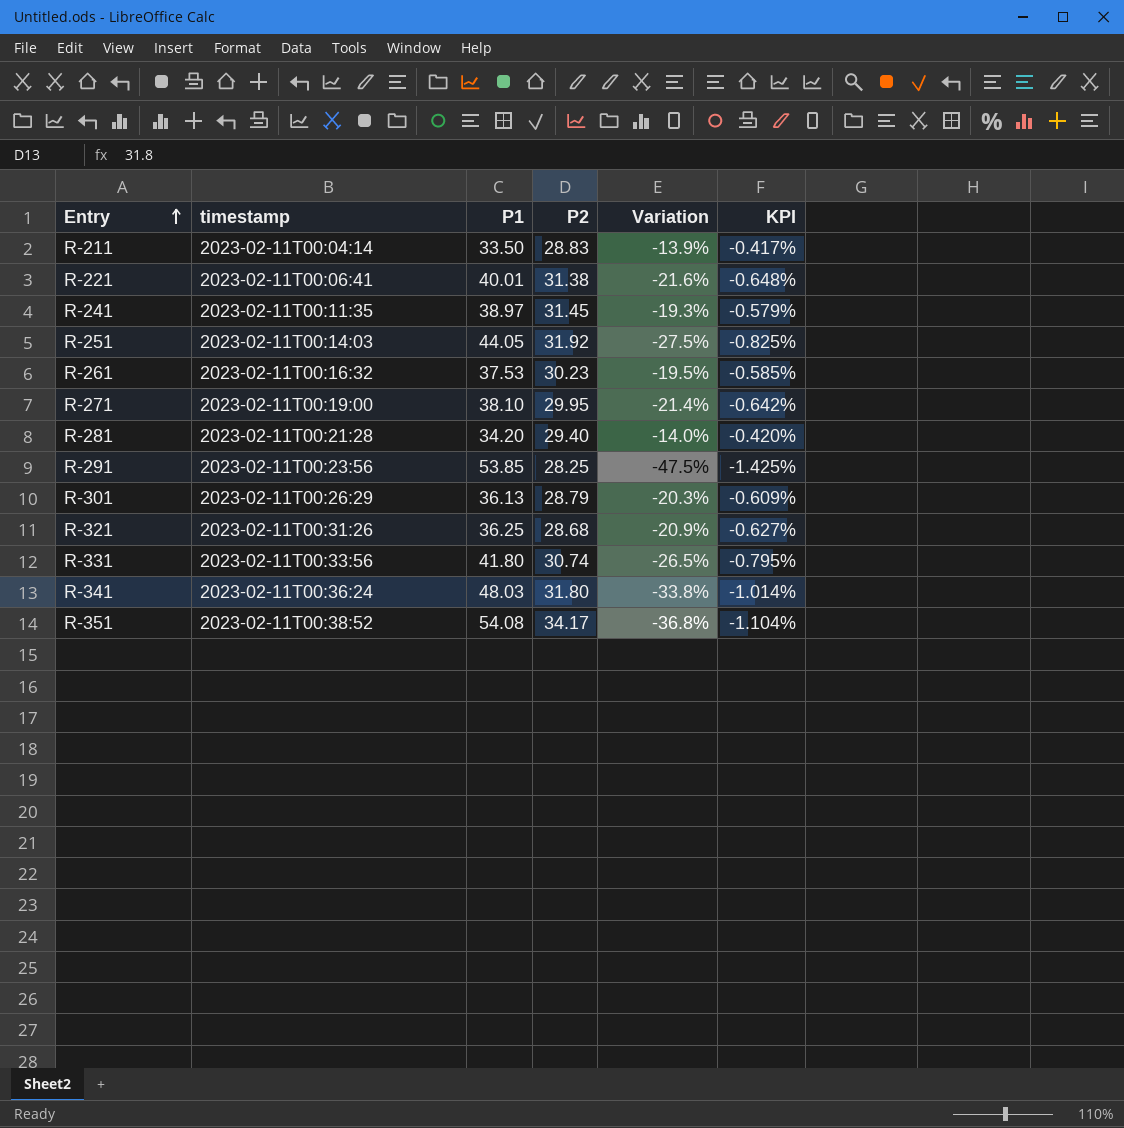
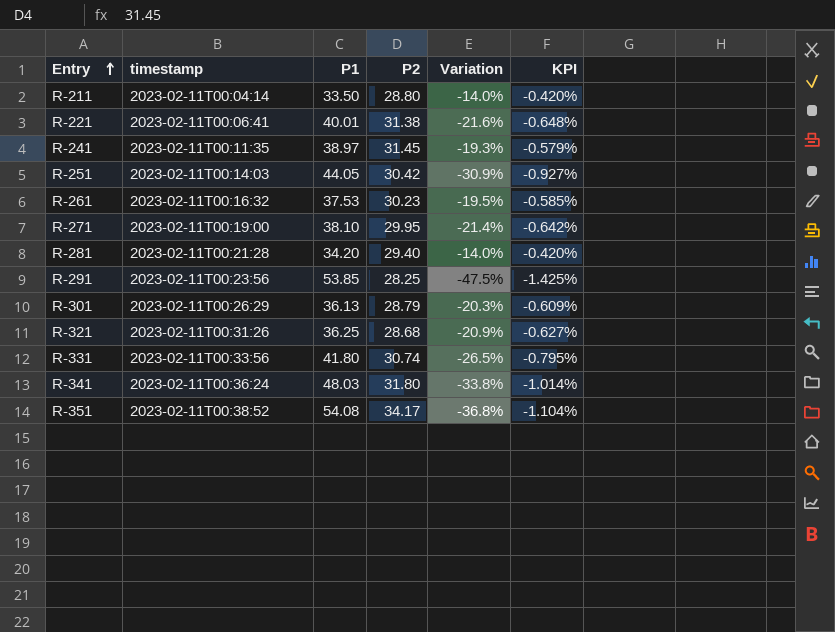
R-211 | P2: 28.83 -> 28.80
R-211 | Variation: -13.9% -> -14.0%
R-211 | KPI: -0.417% -> -0.420%
R-251 | P2: 31.92 -> 30.42
R-251 | Variation: -27.5% -> -30.9%
R-251 | KPI: -0.825% -> -0.927%

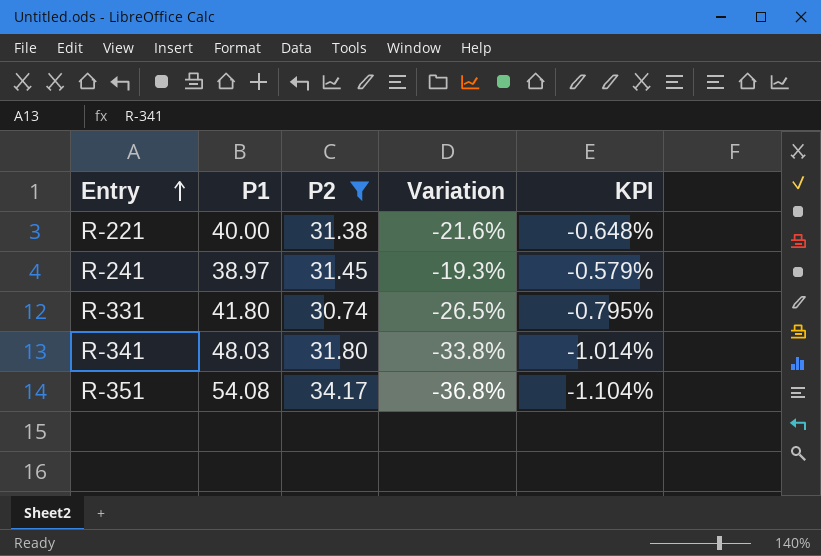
filter: none -> P2 >= 30.74
column timestamp | position: 2 -> none
R-221 | P1: 40.01 -> 40.00

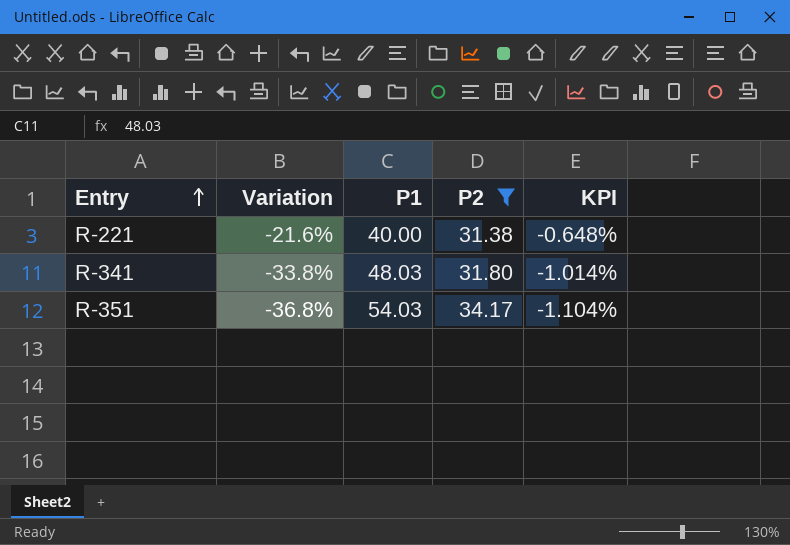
column Variation | position: 4 -> 2
row R-241: 38.97 | 31.45 | -19.3% | -0.579% -> none
row R-331: 41.80 | 30.74 | -26.5% | -0.795% -> none
R-351 | P1: 54.08 -> 54.03

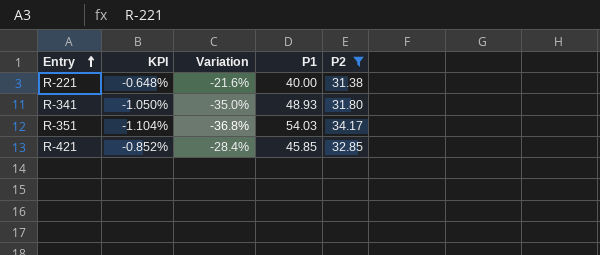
column KPI | position: 5 -> 2
R-341 | KPI: -1.014% -> -1.050%
R-341 | Variation: -33.8% -> -35.0%
R-341 | P1: 48.03 -> 48.93
row R-421: none -> -0.852% | -28.4% | 45.85 | 32.85

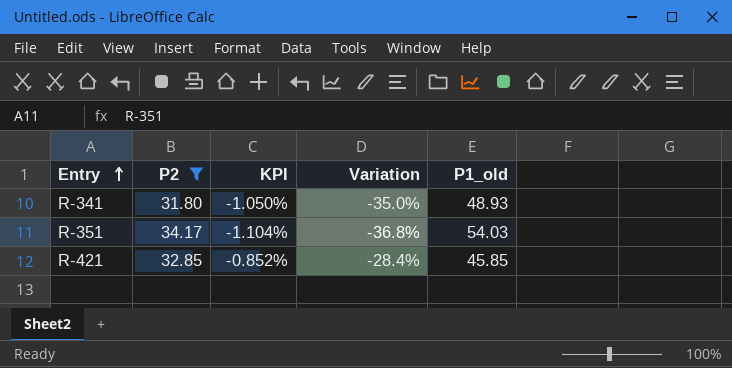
column P2 | position: 5 -> 2
column name: P1 -> P1_old
row R-221: -0.648% | -21.6% | 40.00 | 31.38 -> none

